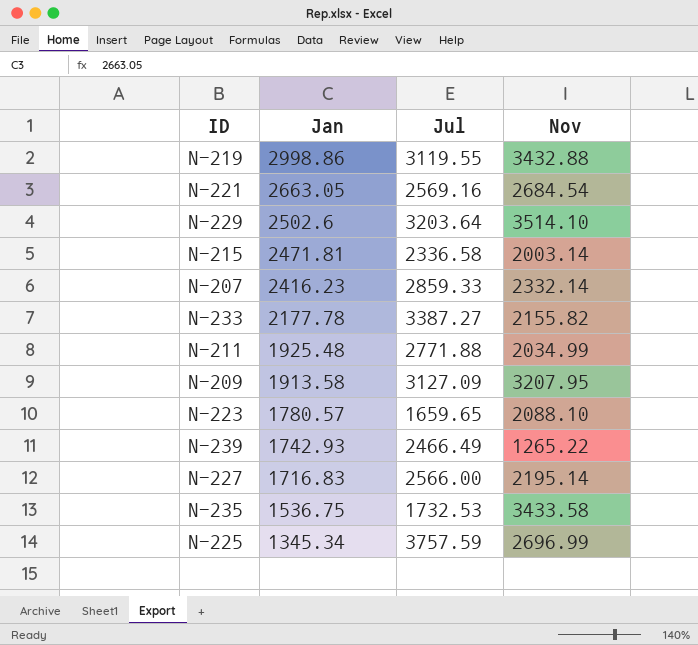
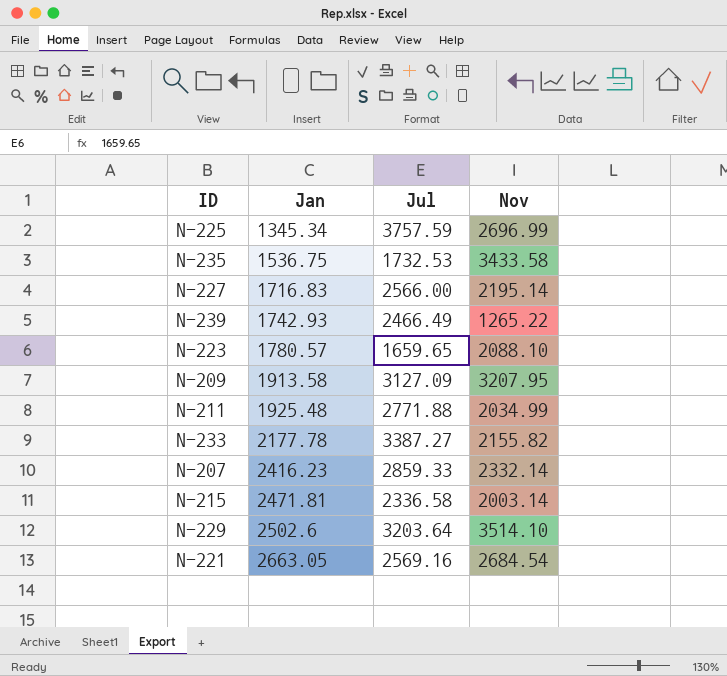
row order: Jan descending -> Jan ascending
row N-219: 2998.86 | 3119.55 | 3432.88 -> none

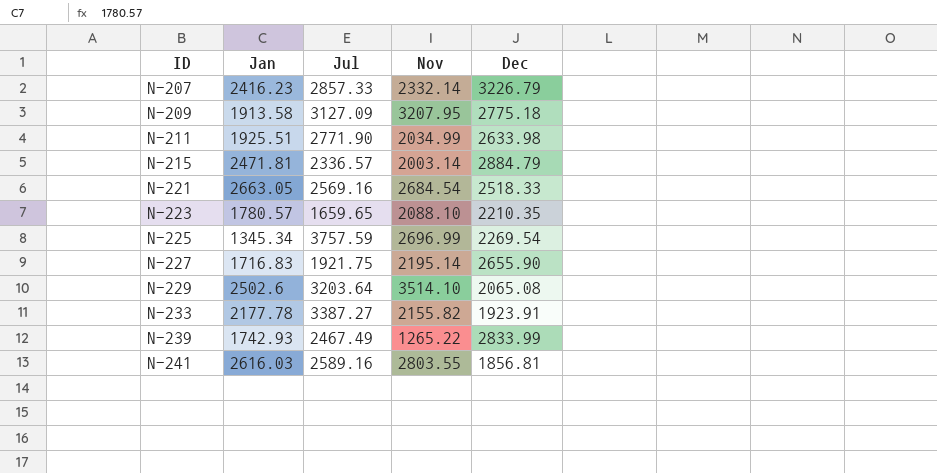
row order: Jan ascending -> ID ascending
column Dec | position: none -> 5
row N-235: 1536.75 | 1732.53 | 3433.58 -> none
N-207 | Jul: 2859.33 -> 2857.33
N-211 | Jan: 1925.48 -> 1925.51
N-211 | Jul: 2771.88 -> 2771.90
N-215 | Jul: 2336.58 -> 2336.57
N-227 | Jul: 2566.00 -> 1921.75
N-239 | Jul: 2466.49 -> 2467.49
row N-241: none -> 2616.03 | 2589.16 | 2803.55 | 1856.81

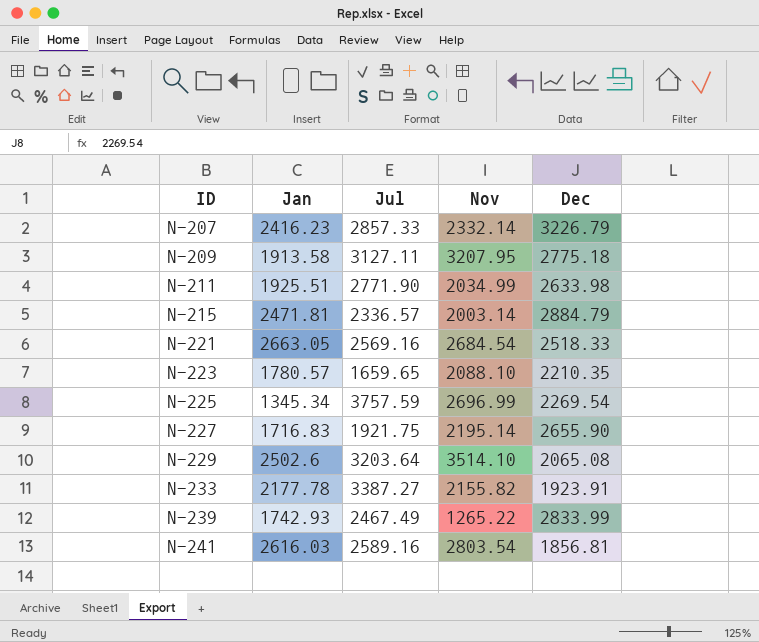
N-209 | Jul: 3127.09 -> 3127.11
N-241 | Nov: 2803.55 -> 2803.54

